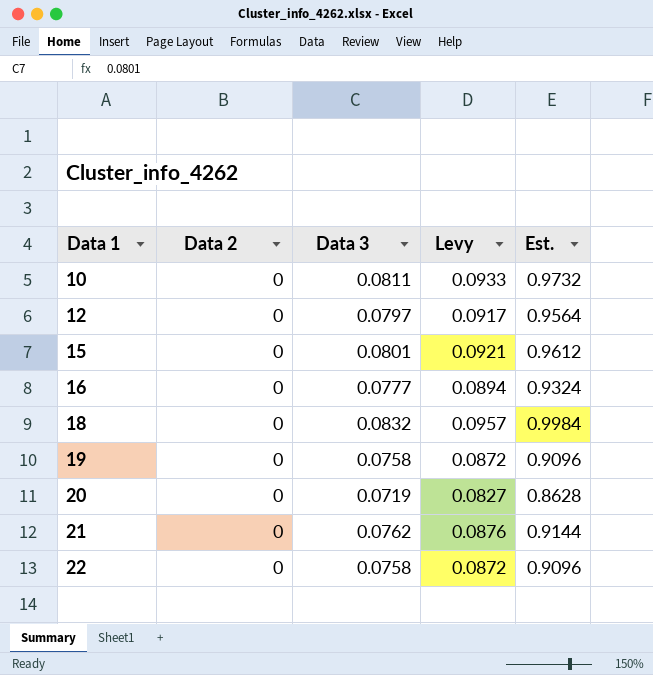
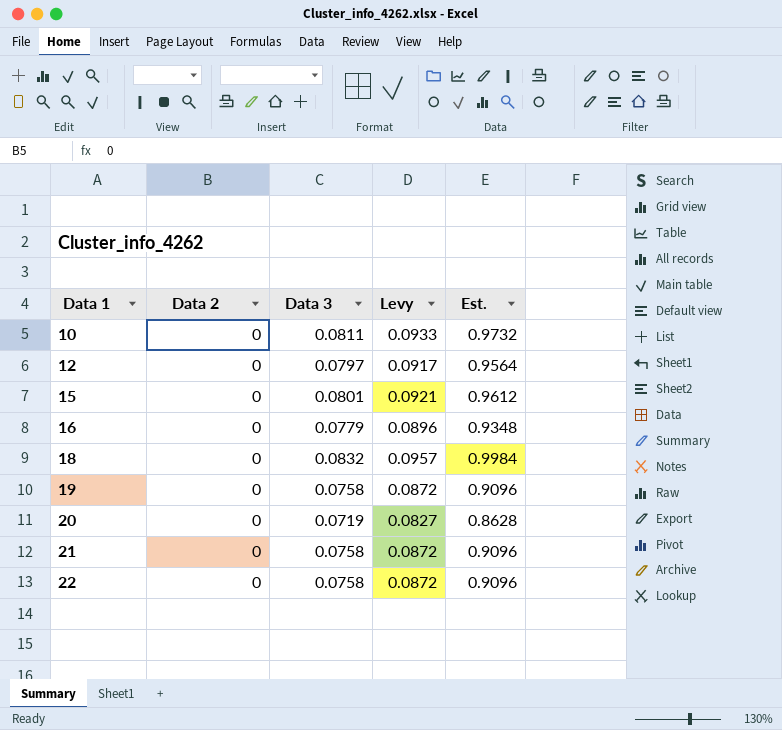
16 | Data 3: 0.0777 -> 0.0779
16 | Levy: 0.0894 -> 0.0896
16 | Est.: 0.9324 -> 0.9348
21 | Data 3: 0.0762 -> 0.0758
21 | Levy: 0.0876 -> 0.0872
21 | Est.: 0.9144 -> 0.9096

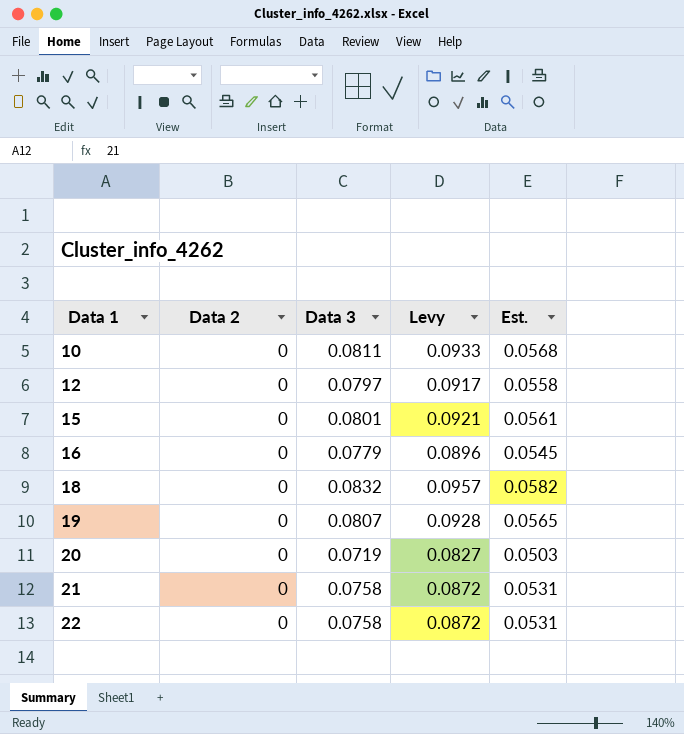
column Est. | formula: [Data 3] * 12 -> [Data 3] * 0.7
19 | Data 3: 0.0758 -> 0.0807
19 | Levy: 0.0872 -> 0.0928

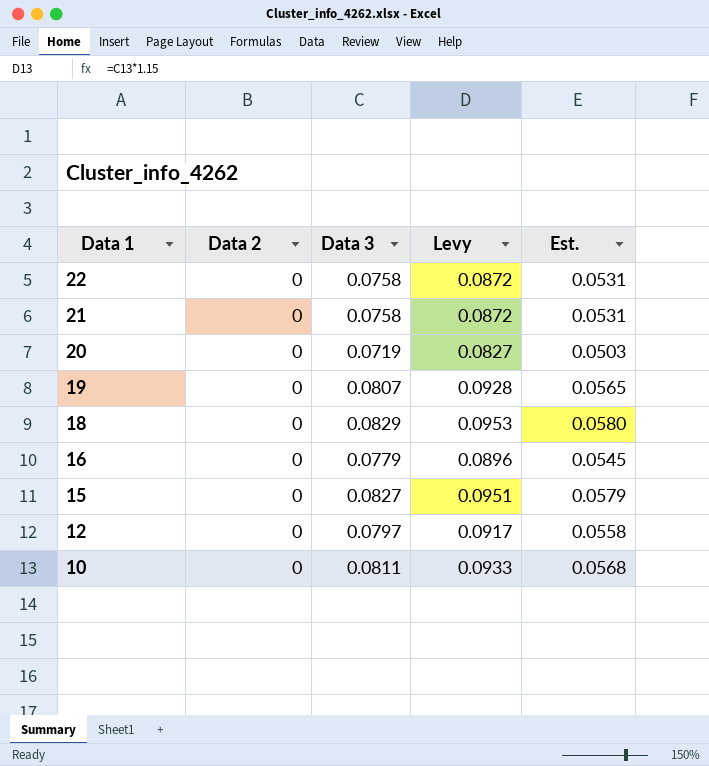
row order: Data 1 ascending -> Data 1 descending
18 | Data 3: 0.0832 -> 0.0829
18 | Levy: 0.0957 -> 0.0953
18 | Est.: 0.0582 -> 0.0580
15 | Data 3: 0.0801 -> 0.0827
15 | Levy: 0.0921 -> 0.0951
15 | Est.: 0.0561 -> 0.0579

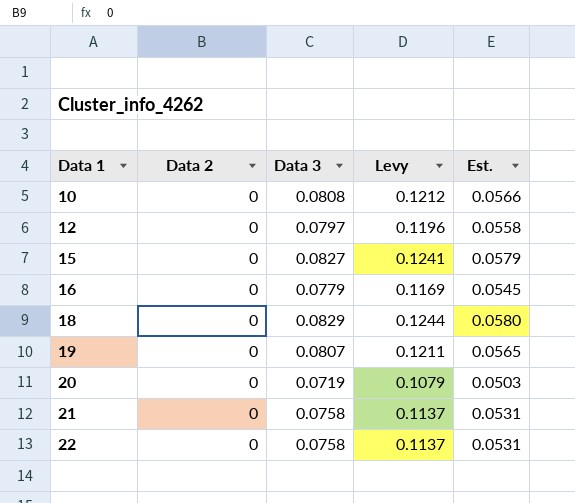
row order: Data 1 descending -> Data 1 ascending
column Levy | formula: [Data 3] * 1.15 -> [Data 3] * 1.5
10 | Data 3: 0.0811 -> 0.0808
10 | Est.: 0.0568 -> 0.0566

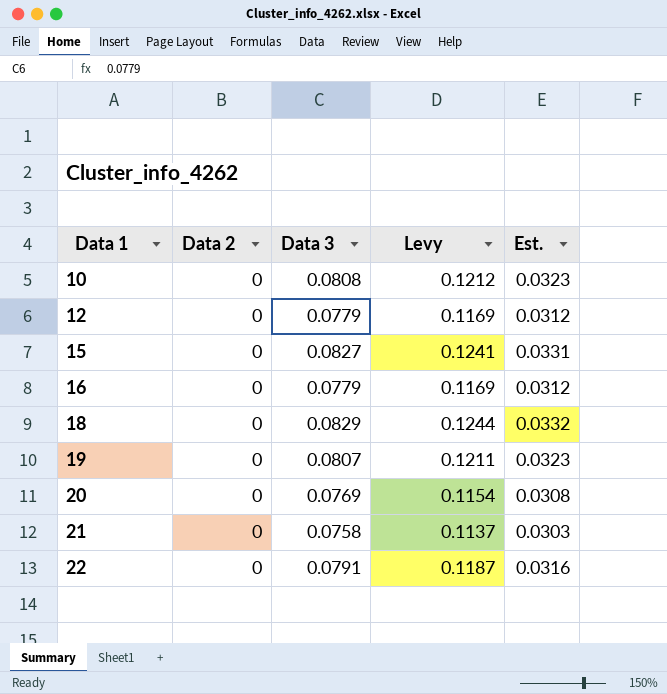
column Est. | formula: [Data 3] * 0.7 -> [Data 3] * 0.4
12 | Data 3: 0.0797 -> 0.0779
12 | Levy: 0.1196 -> 0.1169
20 | Data 3: 0.0719 -> 0.0769
20 | Levy: 0.1079 -> 0.1154
22 | Data 3: 0.0758 -> 0.0791
22 | Levy: 0.1137 -> 0.1187

